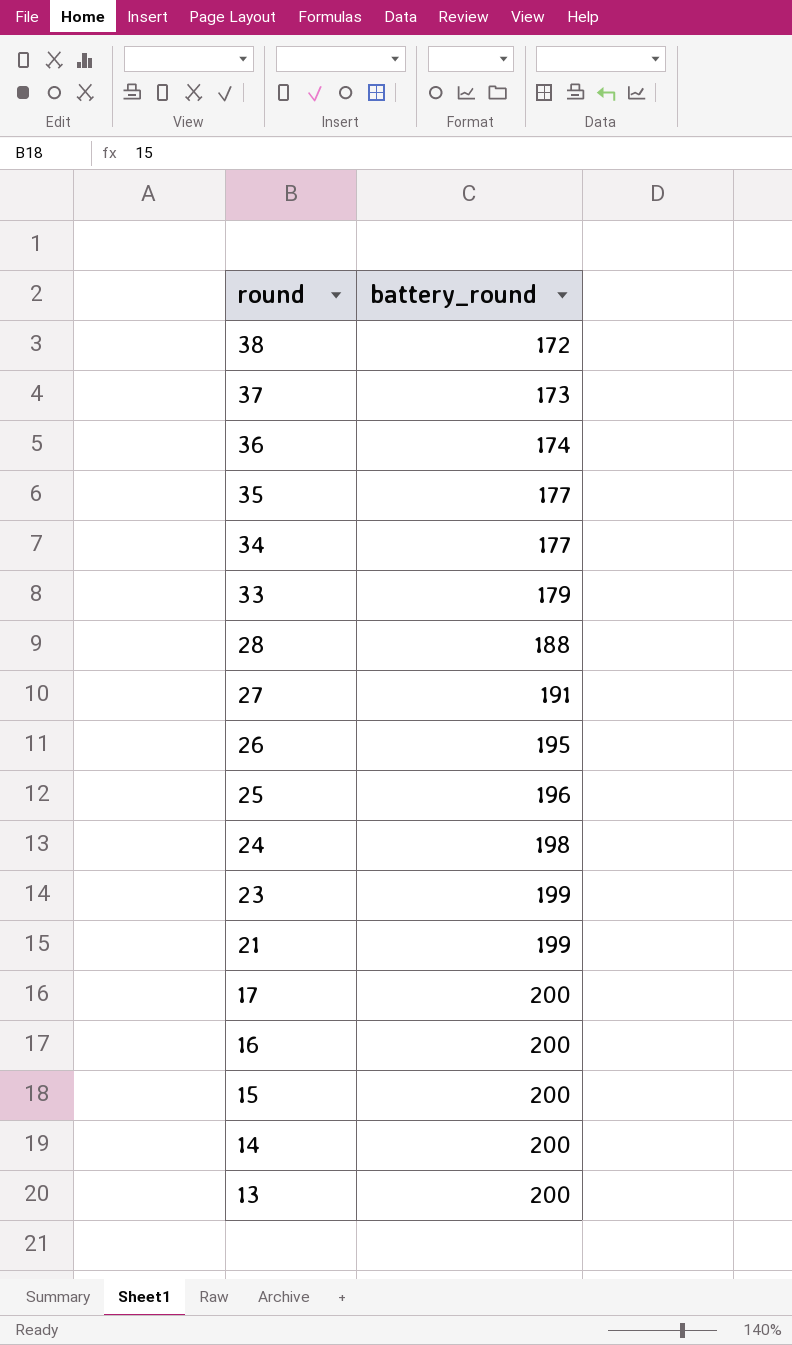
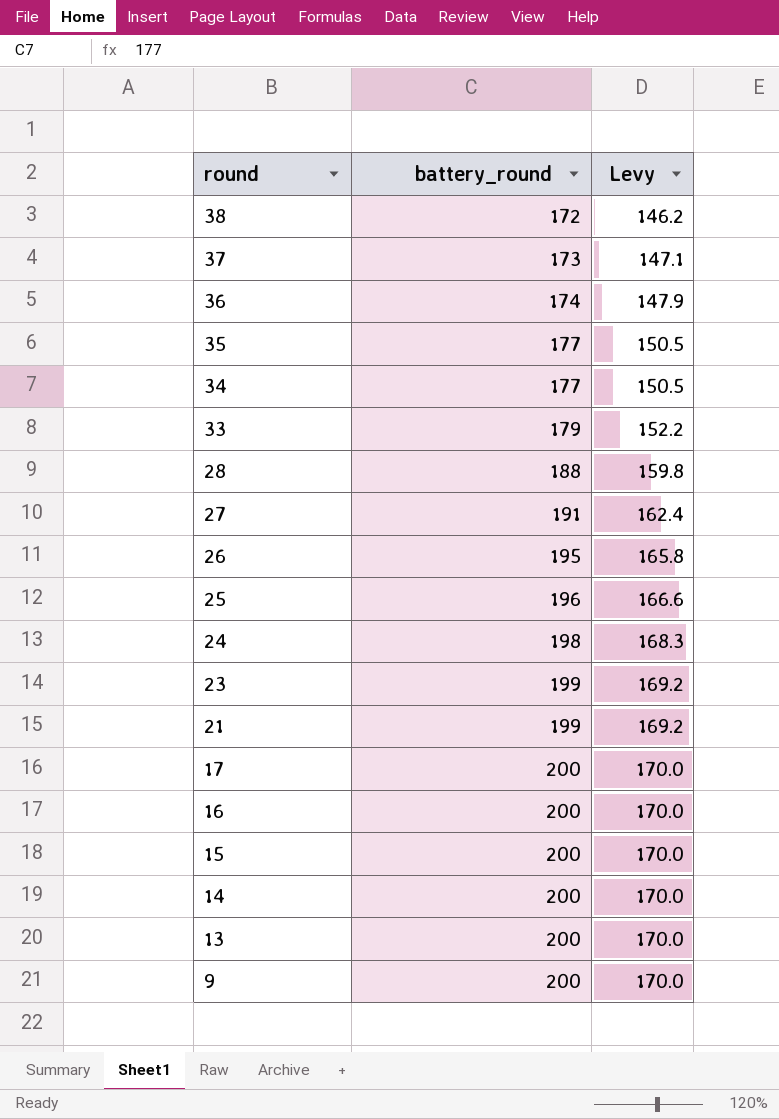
column Levy | formula: none -> [battery_round] * 0.85
row 9: none -> 200 | 170.0

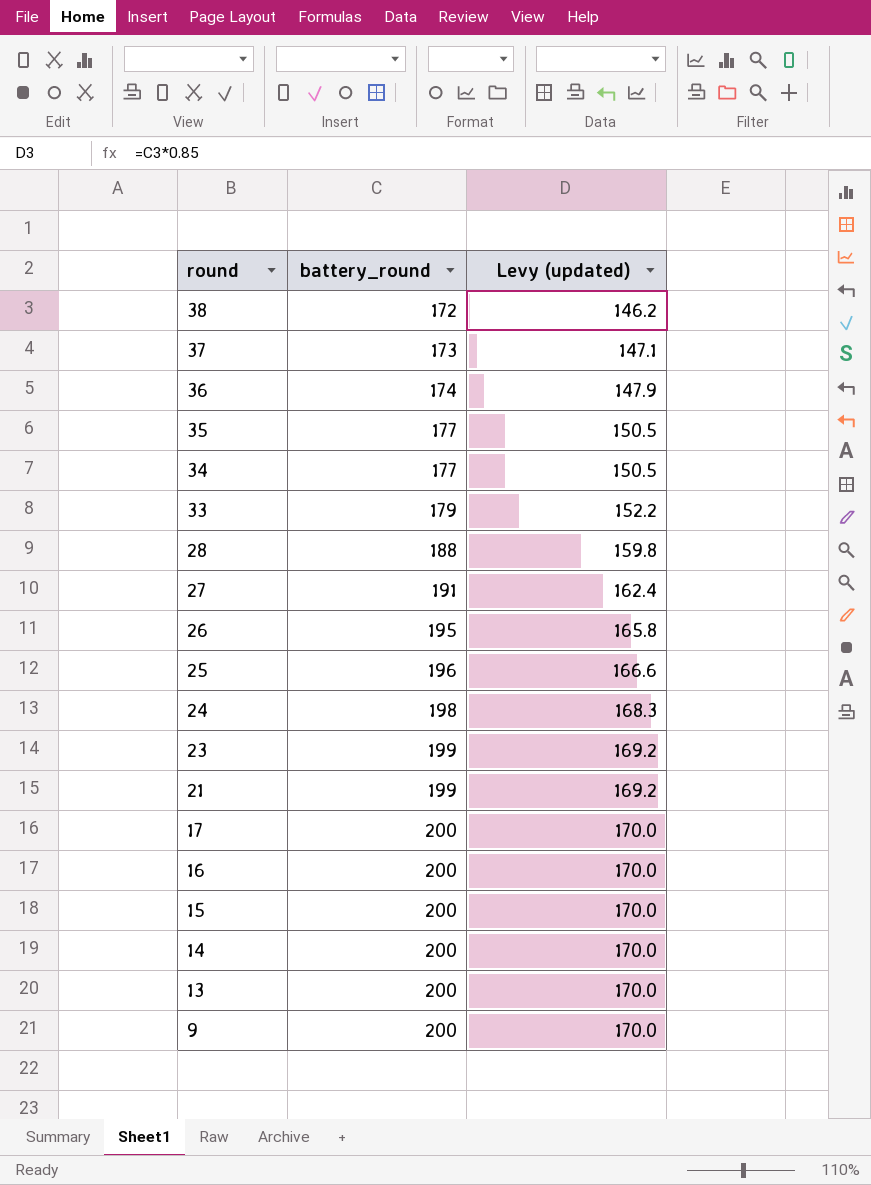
column name: Levy -> Levy (updated)

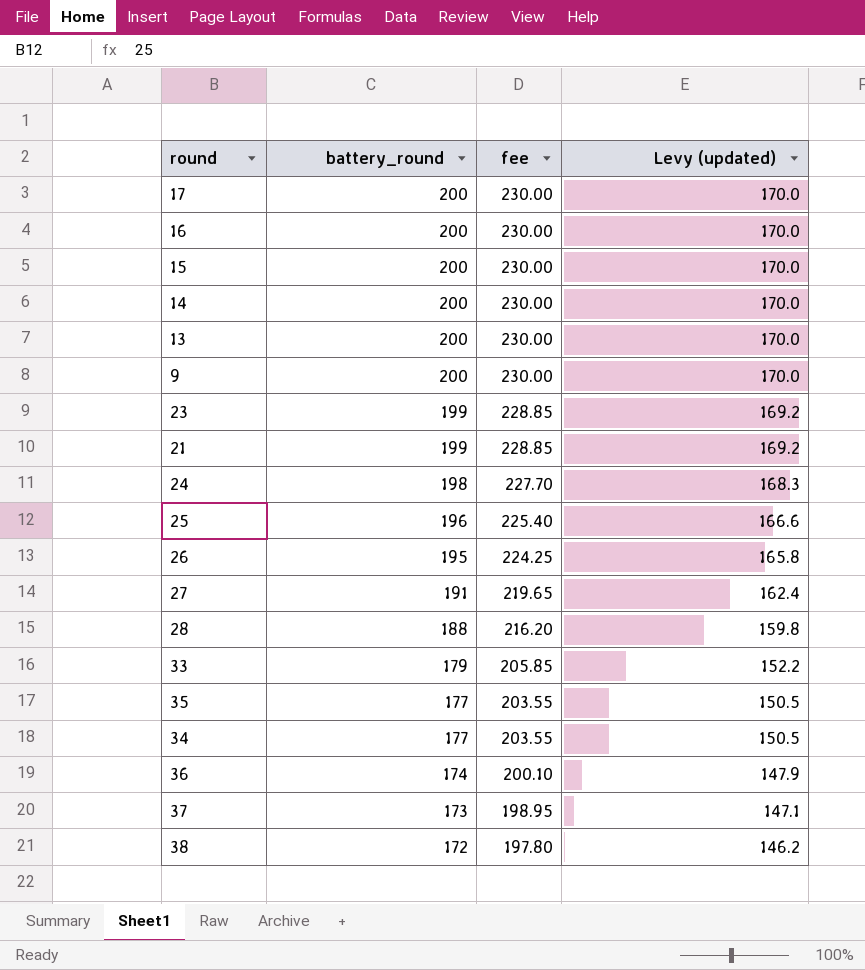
row order: round descending -> battery_round descending
column fee | formula: none -> [battery_round] * 1.15

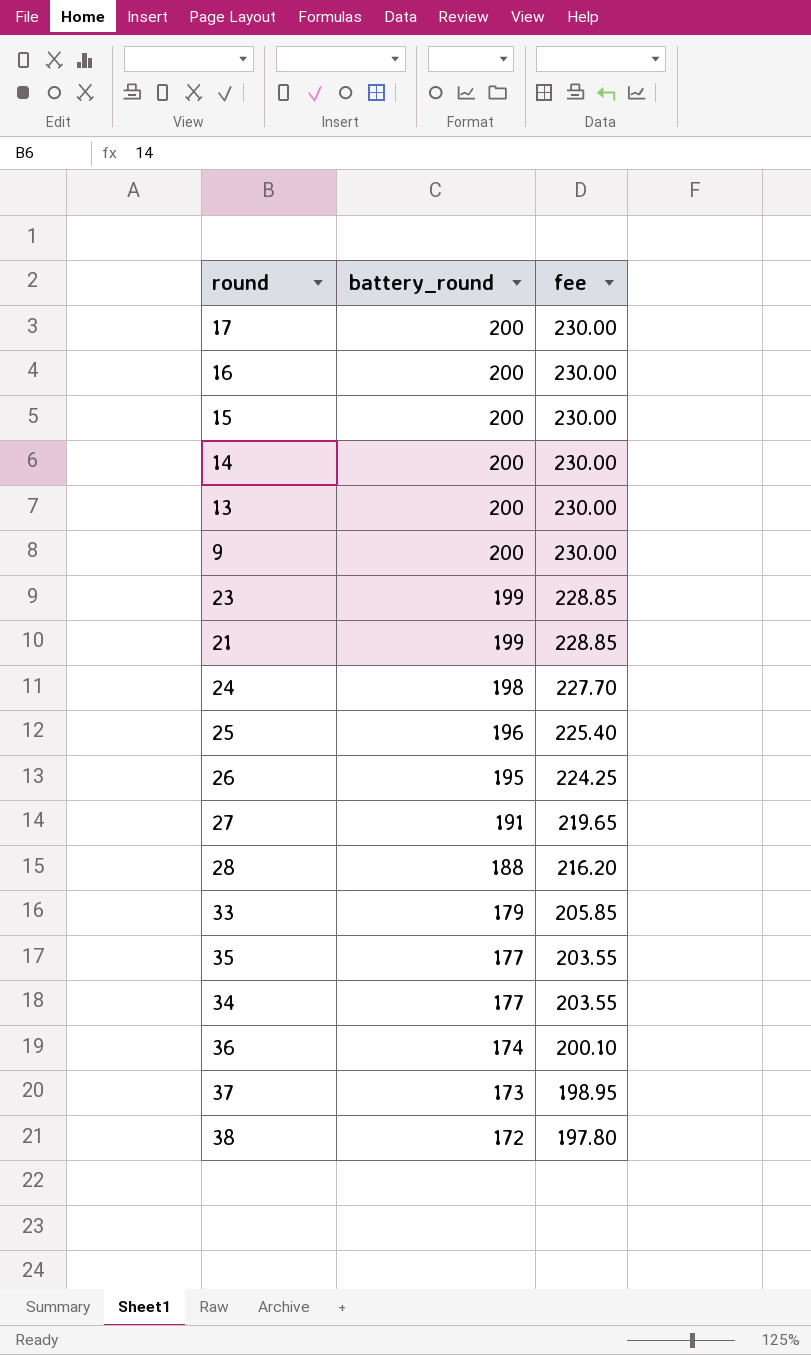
column Levy (updated) | formula: [battery_round] * 0.85 -> none

